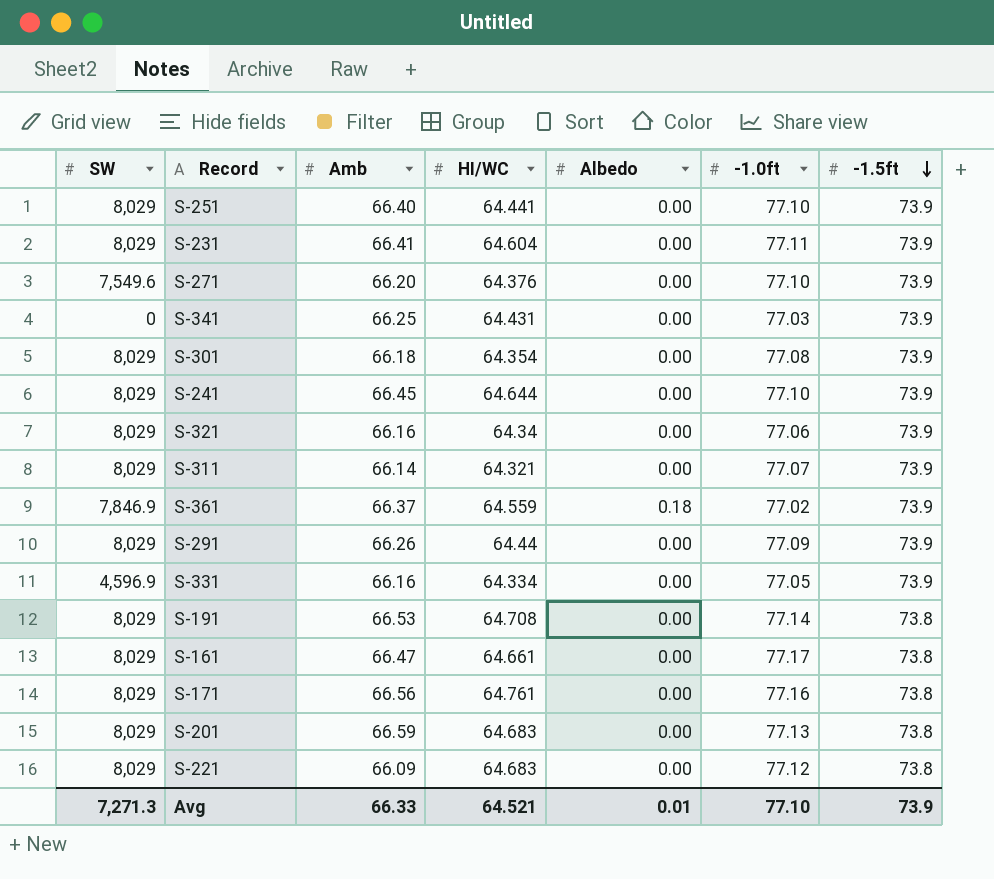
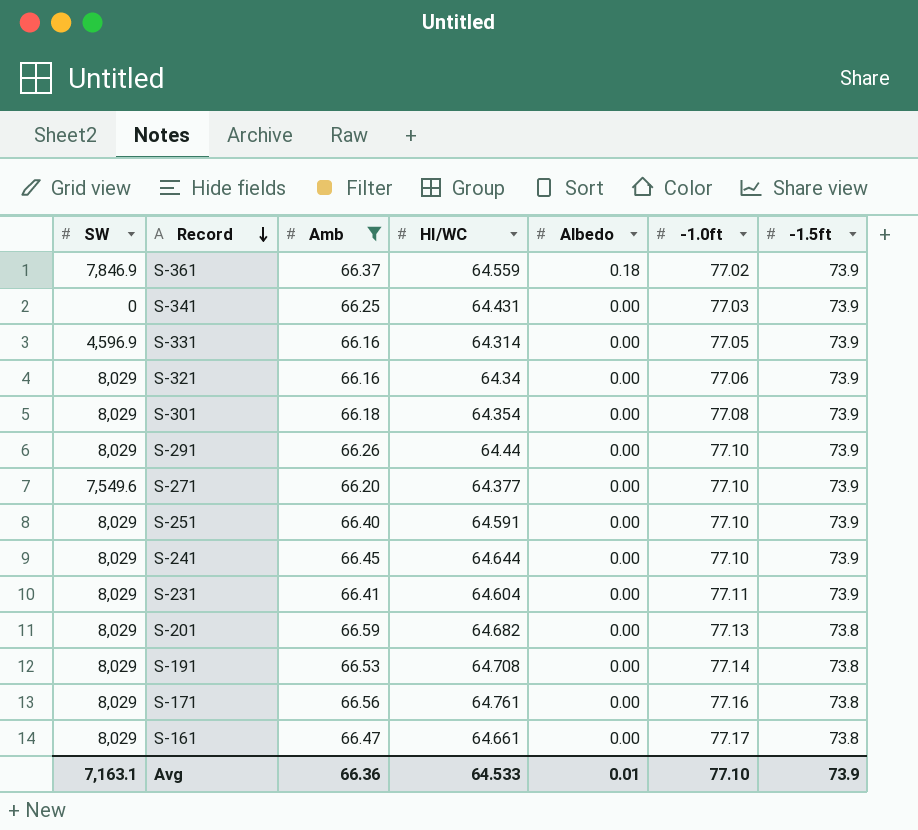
filter: none -> Amb >= 66.16
row order: -1.5ft descending -> Record descending
S-331 | HI/WC: 64.334 -> 64.314
S-291 | -1.0ft: 77.09 -> 77.10
S-271 | HI/WC: 64.376 -> 64.377
S-251 | HI/WC: 64.441 -> 64.591
S-201 | HI/WC: 64.683 -> 64.682
Avg | SW: 7,271.3 -> 7,163.1
Avg | Amb: 66.33 -> 66.36
Avg | HI/WC: 64.521 -> 64.533

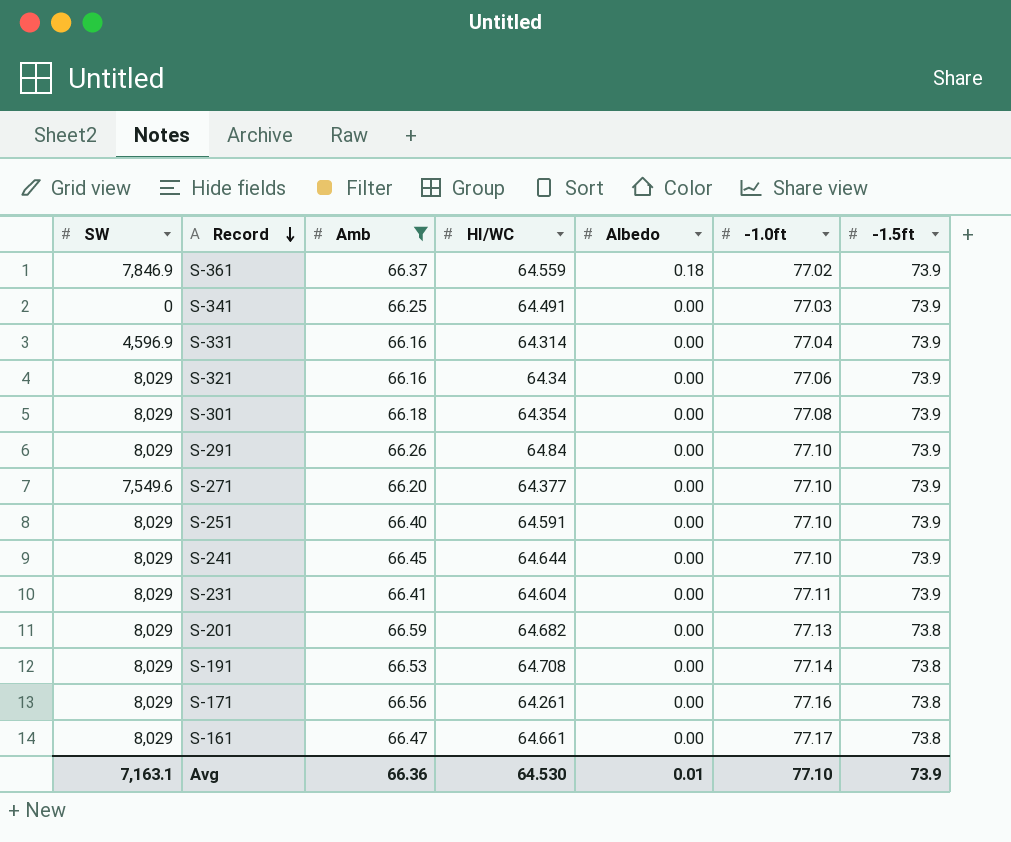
S-341 | HI/WC: 64.431 -> 64.491
S-331 | -1.0ft: 77.05 -> 77.04
S-291 | HI/WC: 64.44 -> 64.84
S-171 | HI/WC: 64.761 -> 64.261
Avg | HI/WC: 64.533 -> 64.530

